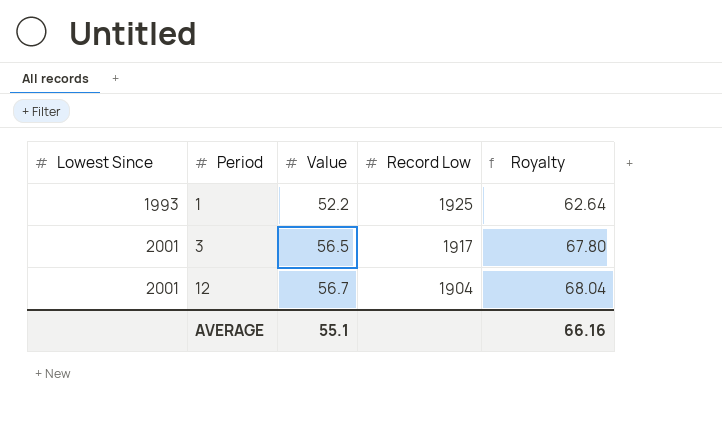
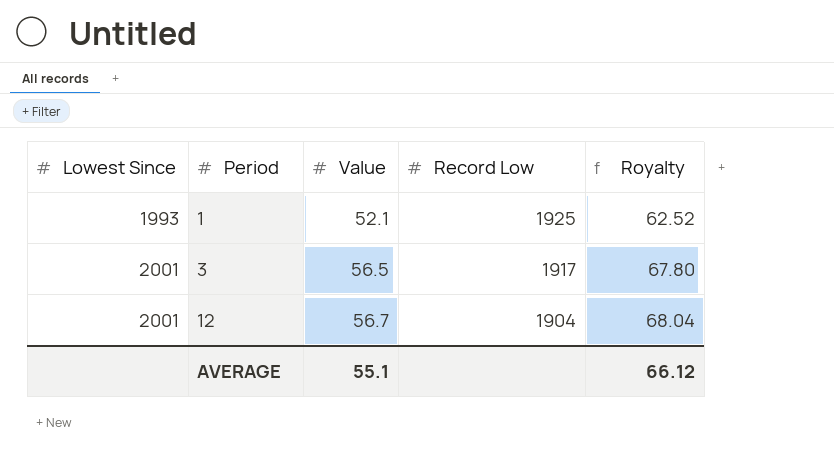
1 | Value: 52.2 -> 52.1
1 | Royalty: 62.64 -> 62.52
AVERAGE | Royalty: 66.16 -> 66.12

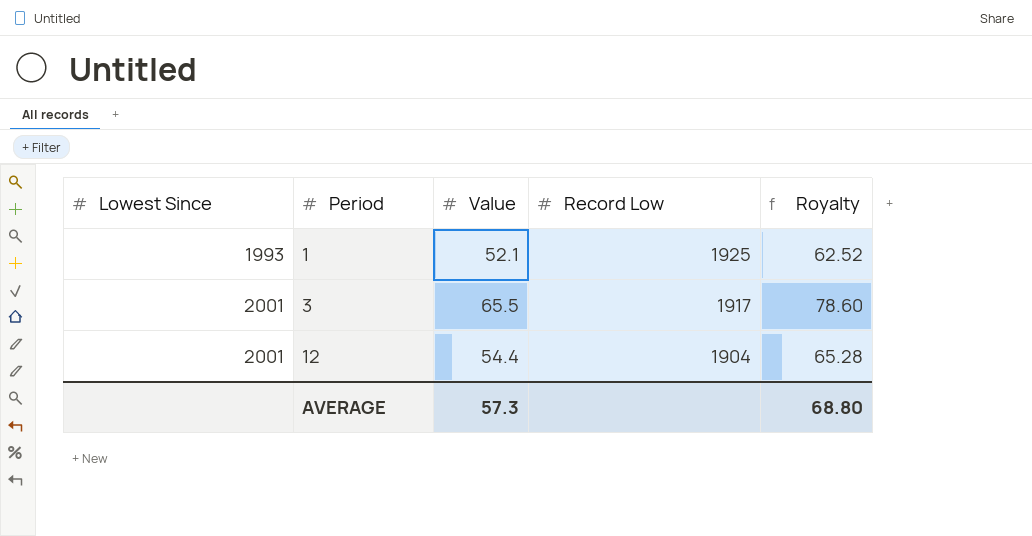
3 | Value: 56.5 -> 65.5
3 | Royalty: 67.80 -> 78.60
12 | Value: 56.7 -> 54.4
12 | Royalty: 68.04 -> 65.28
AVERAGE | Value: 55.1 -> 57.3
AVERAGE | Royalty: 66.12 -> 68.80

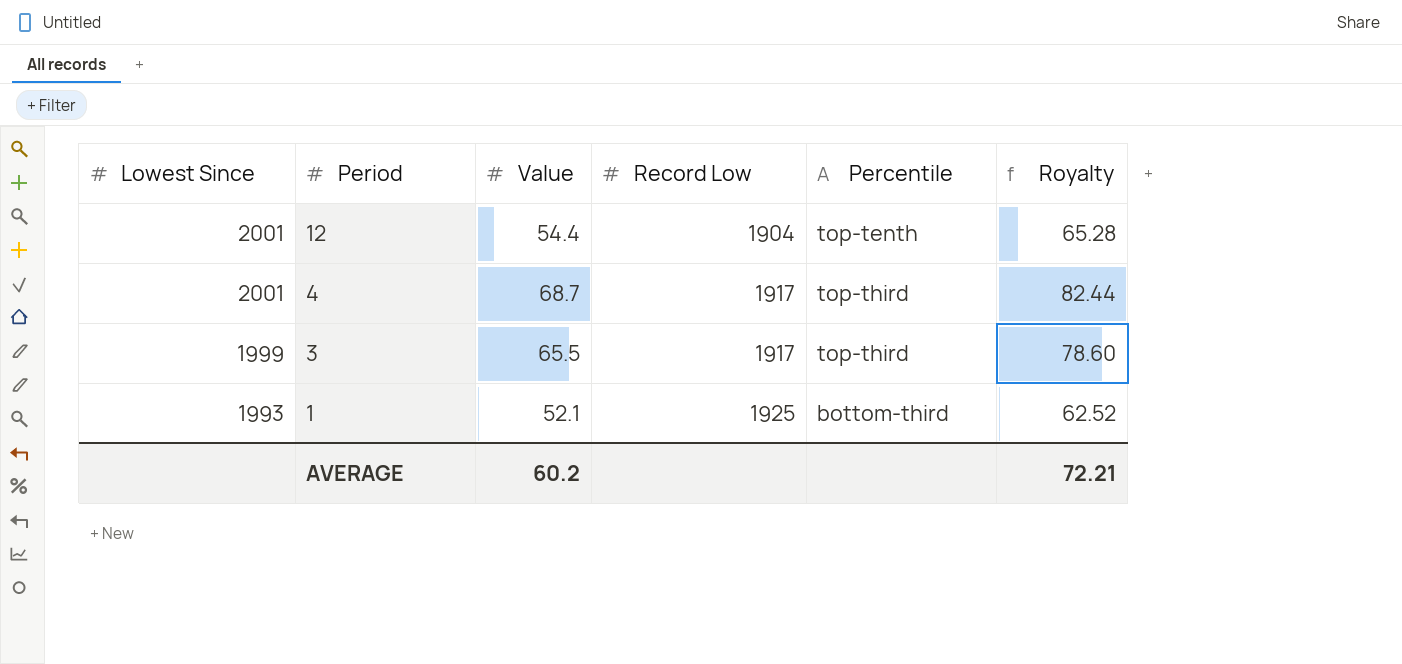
row order: Lowest Since ascending -> Lowest Since descending
column Percentile | position: none -> 5
row 4: none -> 2001 | 68.7 | 1917 | top-third | 82.44
3 | Lowest Since: 2001 -> 1999
AVERAGE | Value: 57.3 -> 60.2
AVERAGE | Royalty: 68.80 -> 72.21

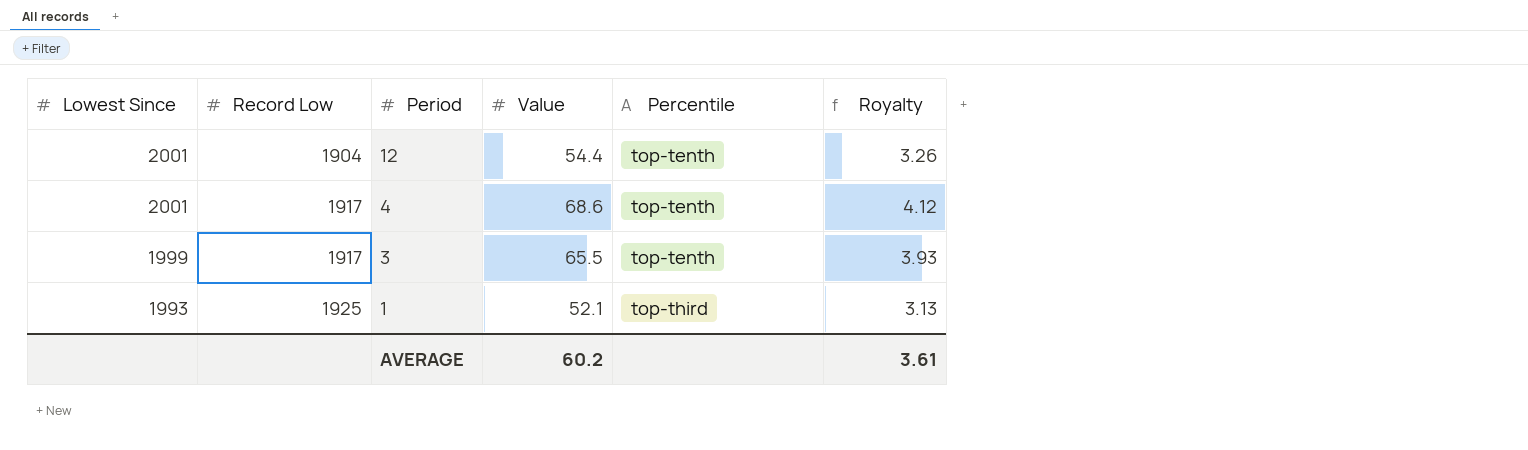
column Record Low | position: 4 -> 2
column Royalty | formula: [Value] * 1.2 -> [Value] * 0.06
4 | Value: 68.7 -> 68.6
4 | Percentile: top-third -> top-tenth
3 | Percentile: top-third -> top-tenth
1 | Percentile: bottom-third -> top-third
AVERAGE | Royalty: 72.21 -> 3.61

